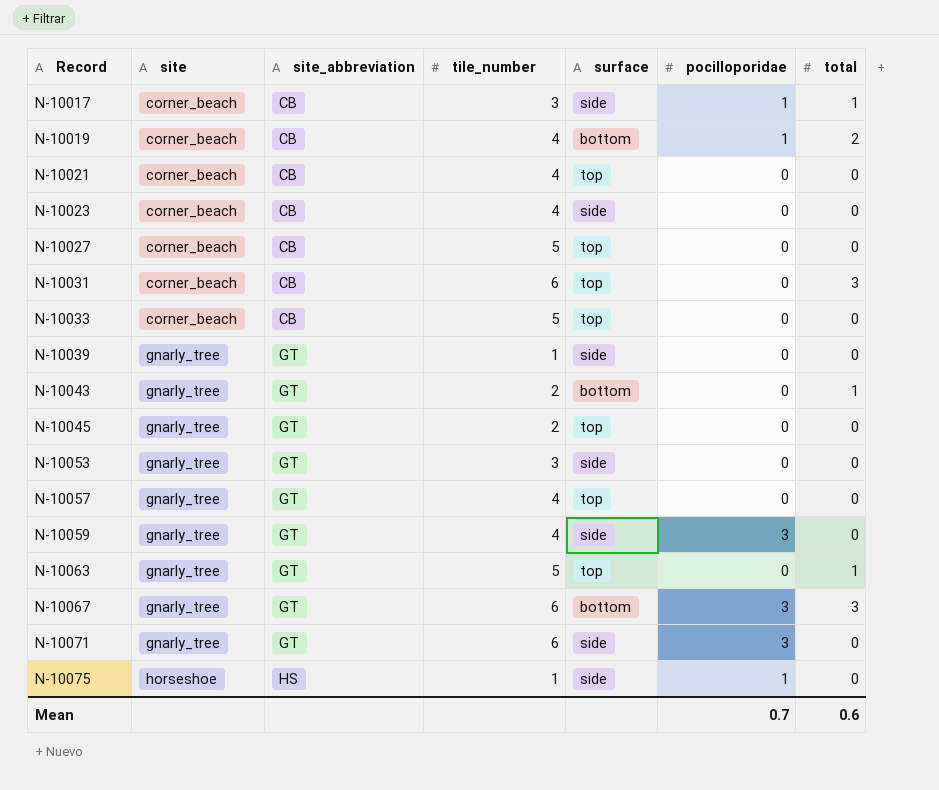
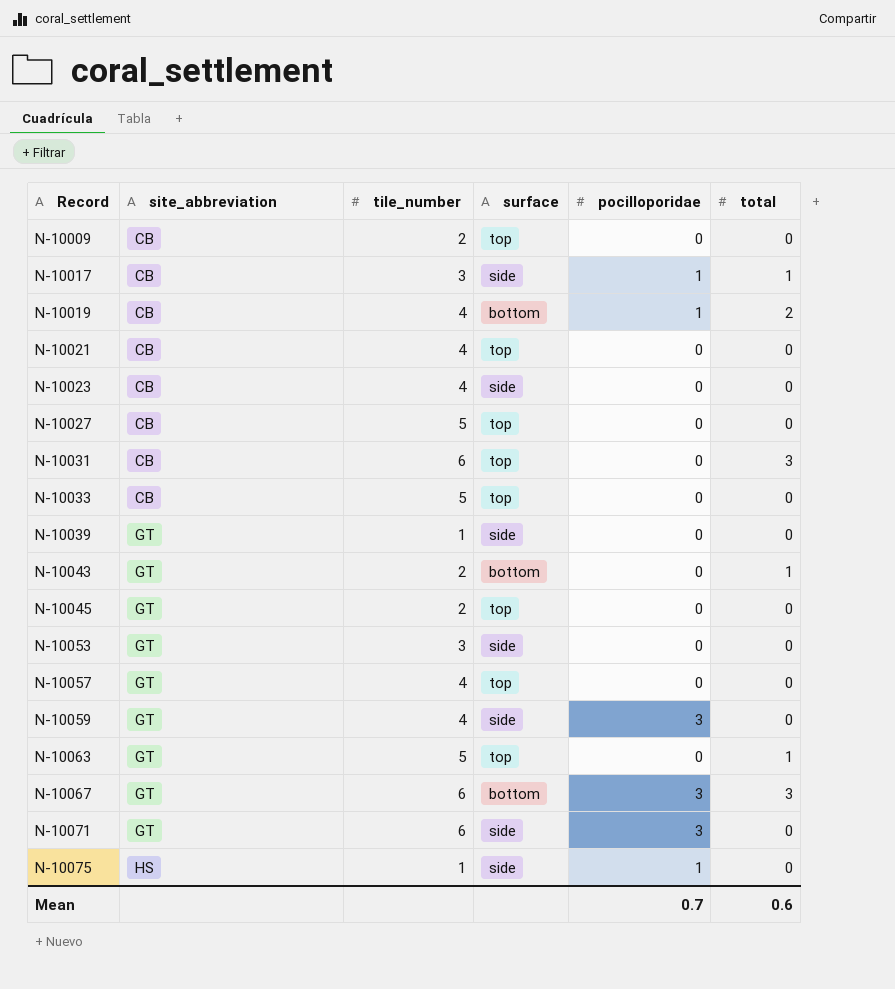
column site | position: 2 -> none
row N-10009: none -> CB | 2 | top | 0 | 0

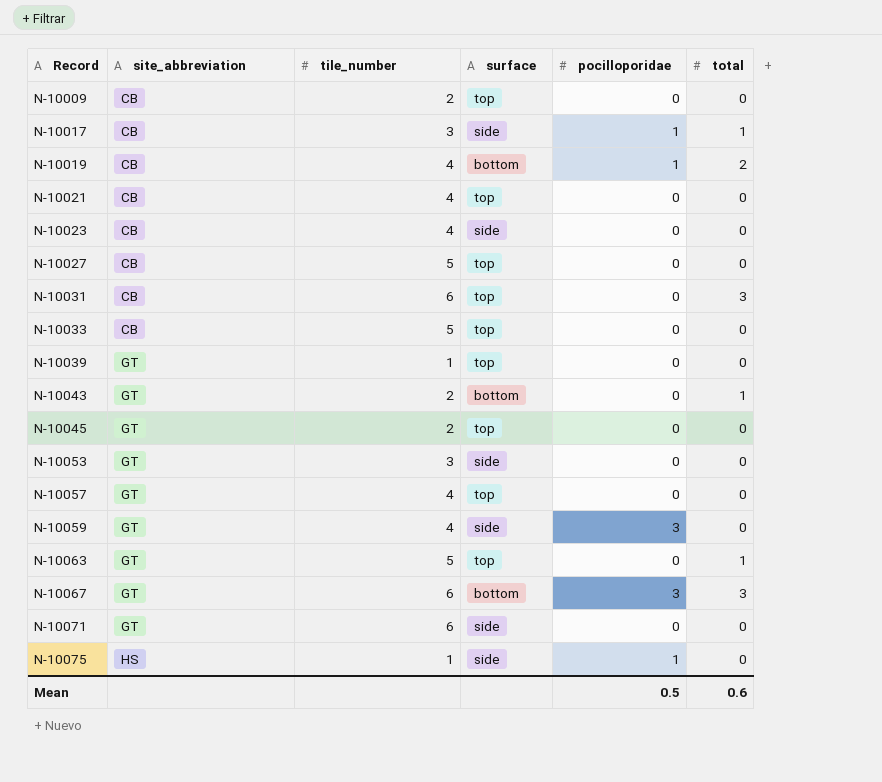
N-10039 | surface: side -> top
N-10071 | pocilloporidae: 3 -> 0
Mean | pocilloporidae: 0.7 -> 0.5

